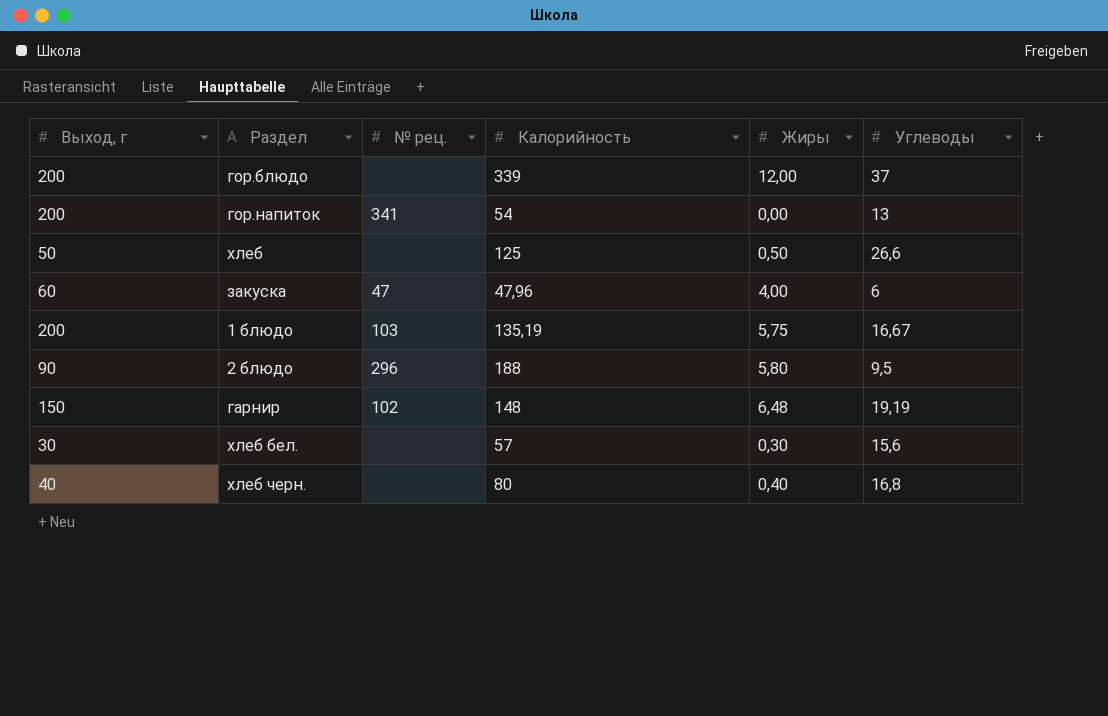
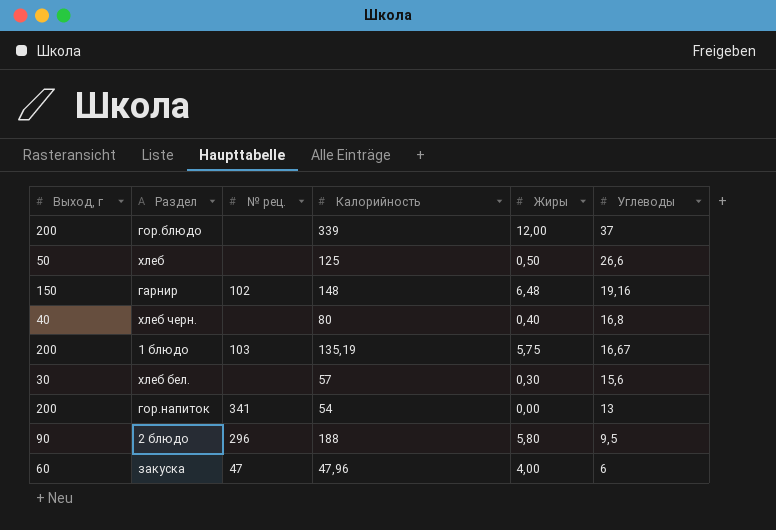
row order: none -> Углеводы descending
гарнир | Углеводы: 19,19 -> 19,16

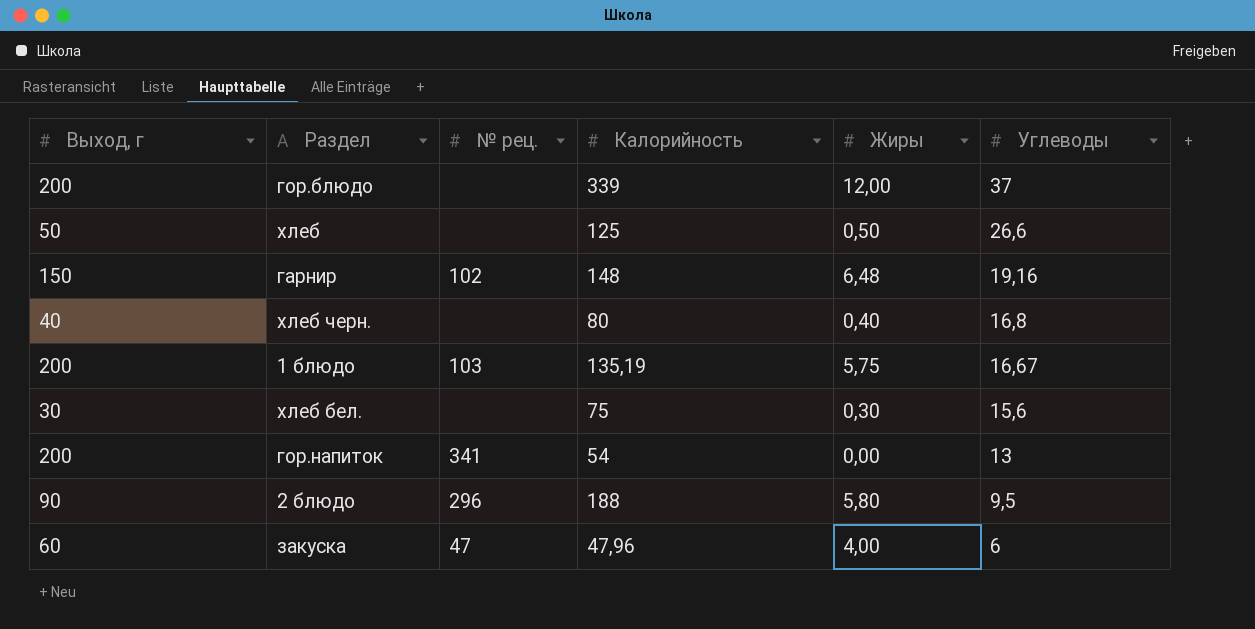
хлеб бел. | Калорийность: 57 -> 75

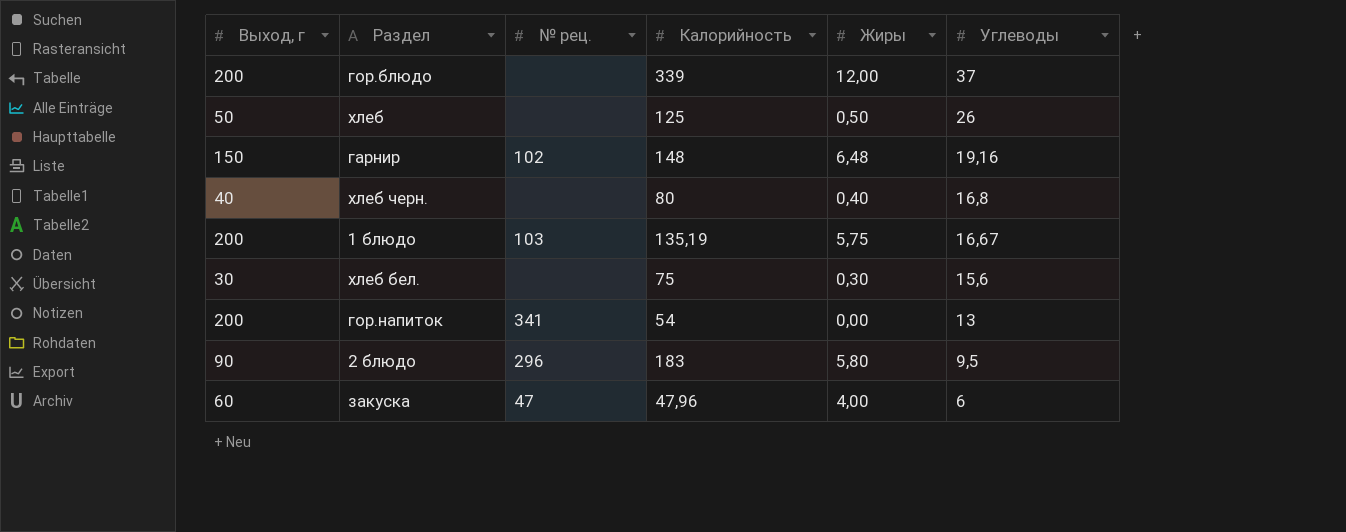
хлеб | Углеводы: 26,6 -> 26
2 блюдо | Калорийность: 188 -> 183

